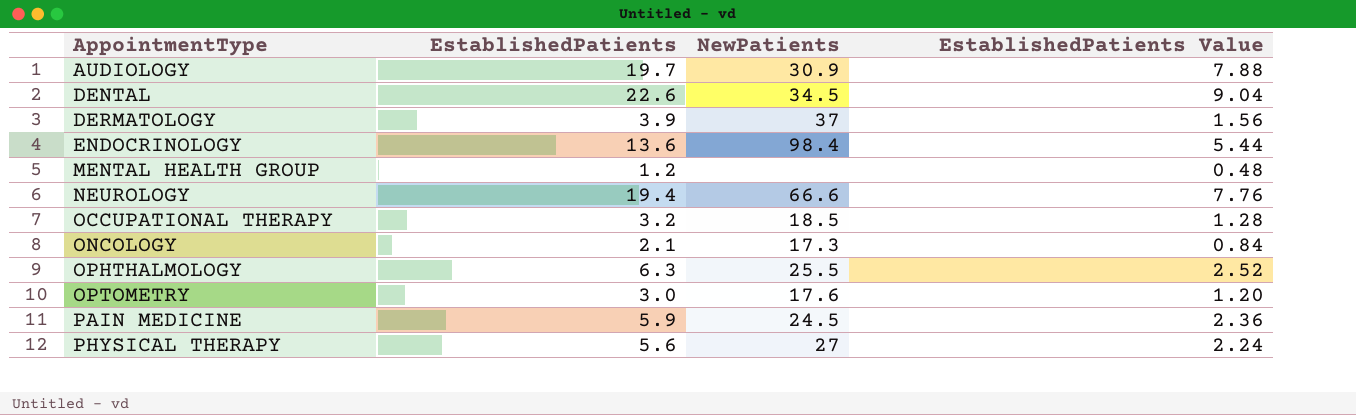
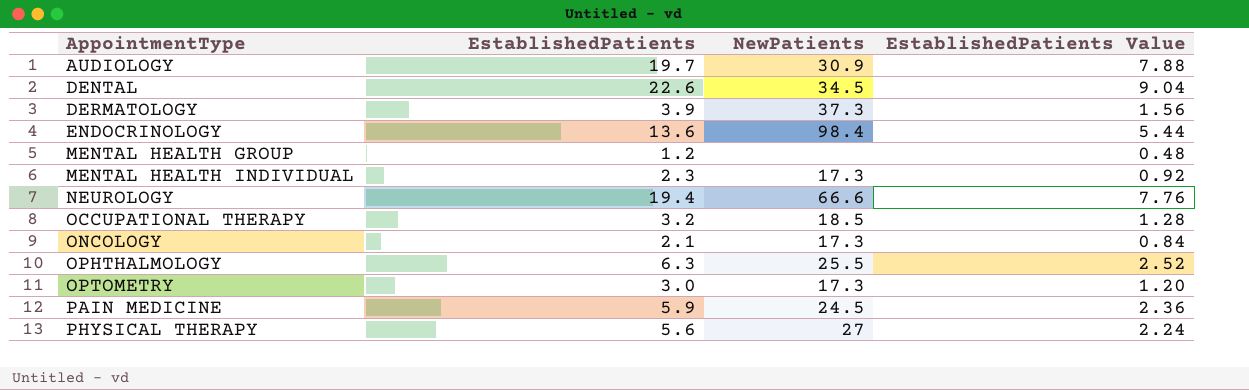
DERMATOLOGY | NewPatients: 37 -> 37.3
row MENTAL HEALTH INDIVIDUAL: none -> 2.3 | 17.3 | 0.92
OPTOMETRY | NewPatients: 17.6 -> 17.3

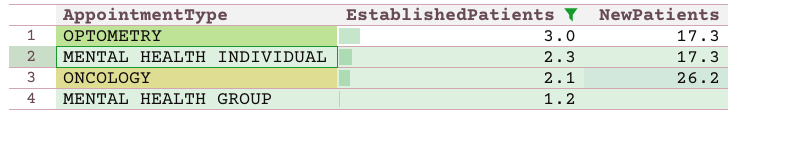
filter: none -> EstablishedPatients <= 3.0
row order: AppointmentType ascending -> EstablishedPatients descending
column EstablishedPatients Value | formula: [EstablishedPatients] * 0.4 -> none
ONCOLOGY | NewPatients: 17.3 -> 26.2

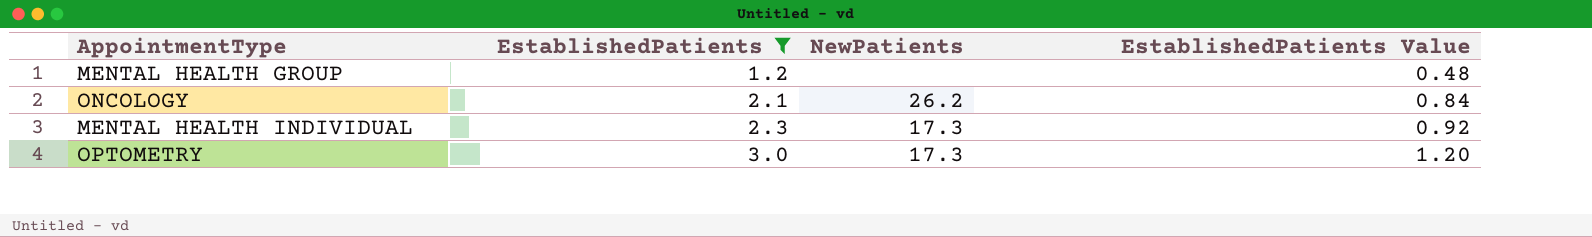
row order: EstablishedPatients descending -> EstablishedPatients ascending
column EstablishedPatients Value | formula: none -> [EstablishedPatients] * 0.4

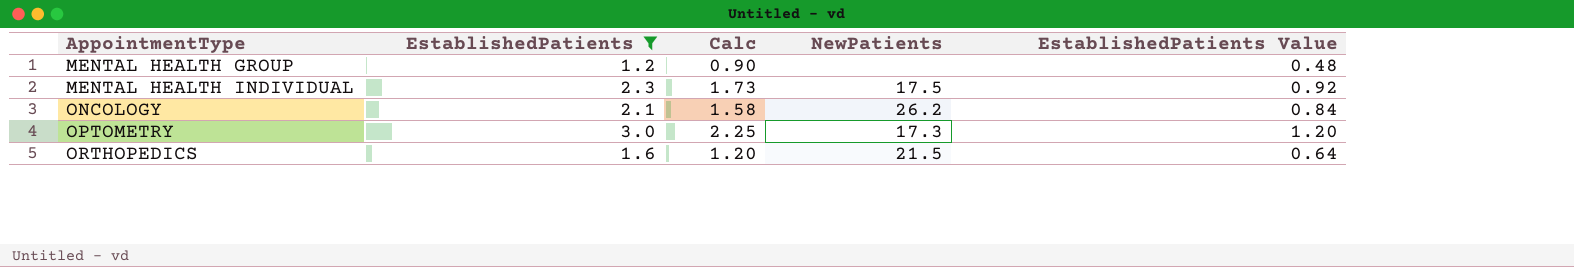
row order: EstablishedPatients ascending -> AppointmentType ascending
column Calc | formula: none -> [EstablishedPatients] * 0.75
MENTAL HEALTH INDIVIDUAL | NewPatients: 17.3 -> 17.5
row ORTHOPEDICS: none -> 1.6 | 1.20 | 21.5 | 0.64

